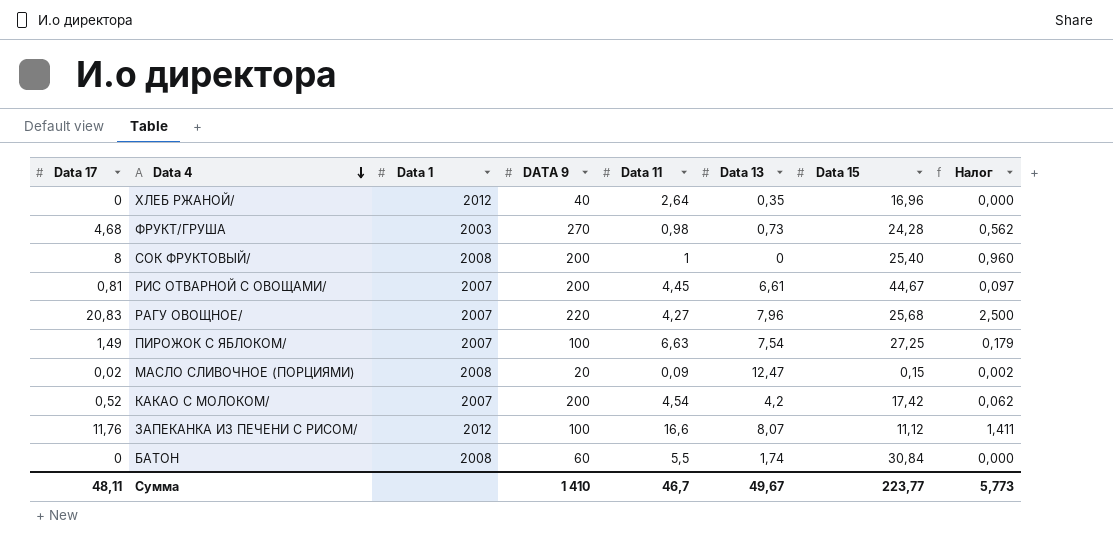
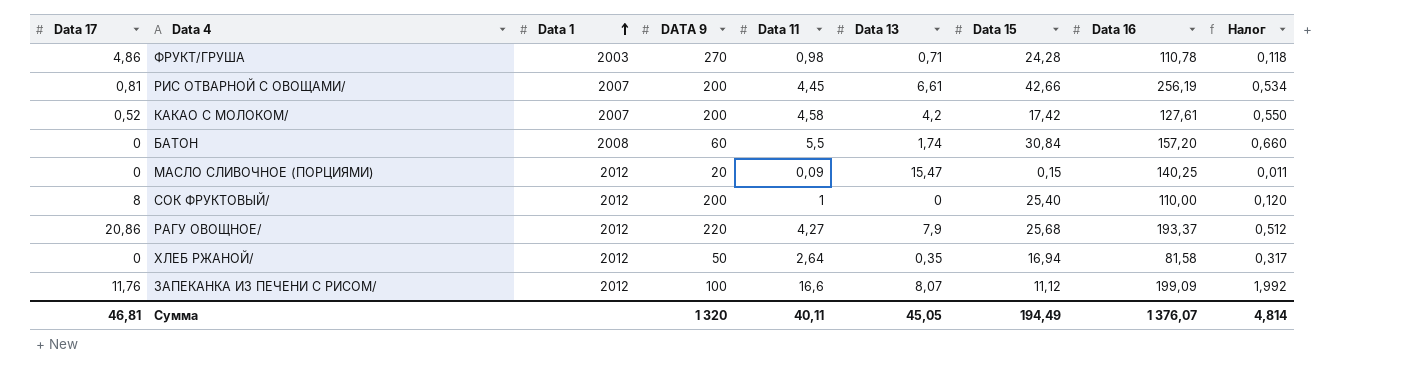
row order: Data 4 descending -> Data 1 ascending
column Data 16 | position: none -> 8
column Налог | formula: [Data 17] * 0,12 -> [Data 11] * 0,12
row ПИРОЖОК С ЯБЛОКОМ/: 1,49 | 2007 | 100 | 6,63 | 7,54 | 27,25 | 0,179 -> none
ФРУКТ/ГРУША | Data 17: 4,68 -> 4,86
ФРУКТ/ГРУША | Data 13: 0,73 -> 0,71
РИС ОТВАРНОЙ С ОВОЩАМИ/ | Data 15: 44,67 -> 42,66
КАКАО С МОЛОКОМ/ | Data 11: 4,54 -> 4,58
МАСЛО СЛИВОЧНОЕ (ПОРЦИЯМИ) | Data 17: 0,02 -> 0
МАСЛО СЛИВОЧНОЕ (ПОРЦИЯМИ) | Data 1: 2008 -> 2012
МАСЛО СЛИВОЧНОЕ (ПОРЦИЯМИ) | Data 13: 12,47 -> 15,47
СОК ФРУКТОВЫЙ/ | Data 1: 2008 -> 2012
РАГУ ОВОЩНОЕ/ | Data 17: 20,83 -> 20,86
РАГУ ОВОЩНОЕ/ | Data 1: 2007 -> 2012
РАГУ ОВОЩНОЕ/ | Data 13: 7,96 -> 7,9
ХЛЕБ РЖАНОЙ/ | DATA 9: 40 -> 50
ХЛЕБ РЖАНОЙ/ | Data 15: 16,96 -> 16,94
Сумма | Data 17: 48,11 -> 46,81
Сумма | DATA 9: 1 410 -> 1 320
Сумма | Data 11: 46,7 -> 40,11
Сумма | Data 13: 49,67 -> 45,05
Сумма | Data 15: 223,77 -> 194,49
Сумма | Налог: 5,773 -> 4,814

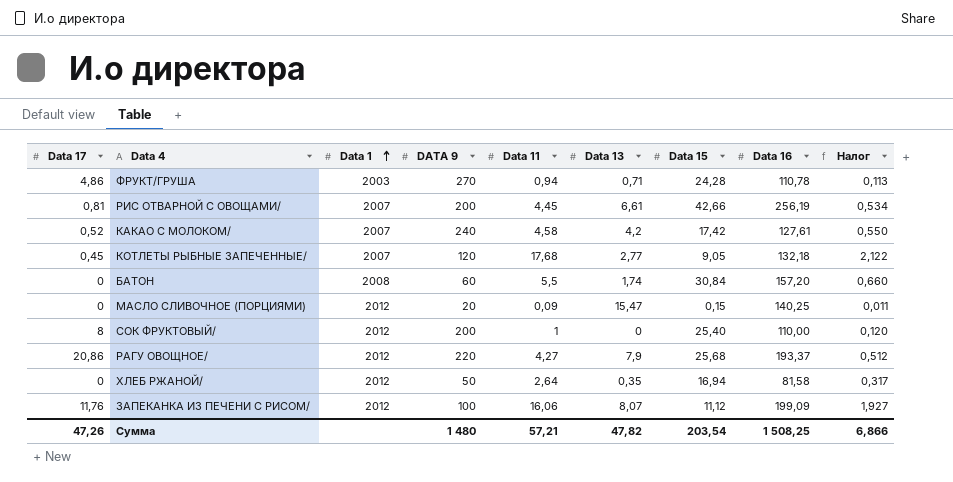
ФРУКТ/ГРУША | Data 11: 0,98 -> 0,94
ФРУКТ/ГРУША | Налог: 0,118 -> 0,113
КАКАО С МОЛОКОМ/ | DATA 9: 200 -> 240
row КОТЛЕТЫ РЫБНЫЕ ЗАПЕЧЕННЫЕ/: none -> 0,45 | 2007 | 120 | 17,68 | 2,77 | 9,05 | 132,18 | 2,122
ЗАПЕКАНКА ИЗ ПЕЧЕНИ С РИСОМ/ | Data 11: 16,6 -> 16,06
ЗАПЕКАНКА ИЗ ПЕЧЕНИ С РИСОМ/ | Налог: 1,992 -> 1,927
Сумма | Data 17: 46,81 -> 47,26
Сумма | DATA 9: 1 320 -> 1 480
Сумма | Data 11: 40,11 -> 57,21
Сумма | Data 13: 45,05 -> 47,82
Сумма | Data 15: 194,49 -> 203,54
Сумма | Data 16: 1 376,07 -> 1 508,25
Сумма | Налог: 4,814 -> 6,866

